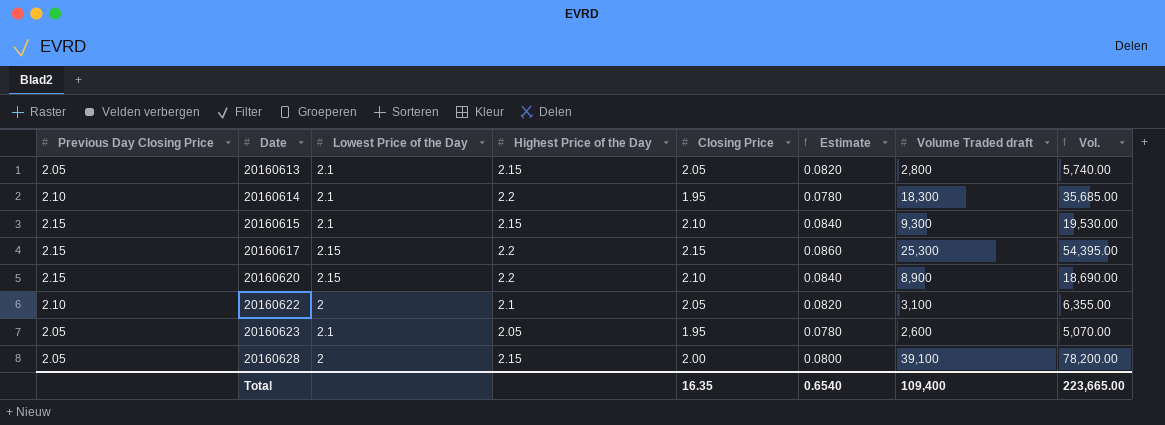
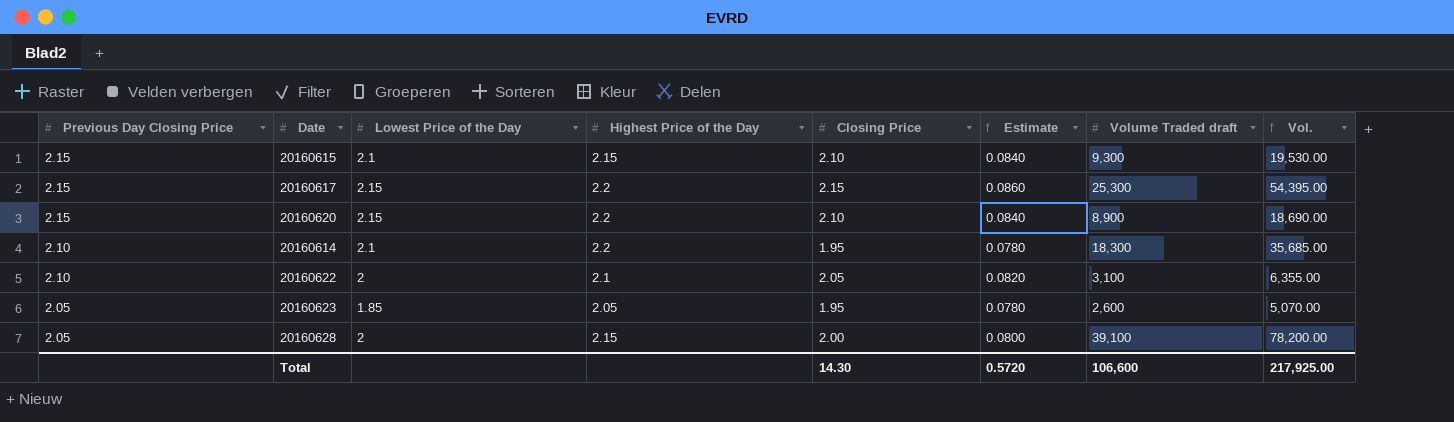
row order: Date ascending -> Previous Day Closing Price descending
row 20160613: 2.05 | 2.1 | 2.15 | 2.05 | 0.0820 | 2,800 | 5,740.00 -> none
20160623 | Lowest Price of the Day: 2.1 -> 1.85
Total | Closing Price: 16.35 -> 14.30
Total | Estimate: 0.6540 -> 0.5720
Total | Volume Traded draft: 109,400 -> 106,600
Total | Vol.: 223,665.00 -> 217,925.00

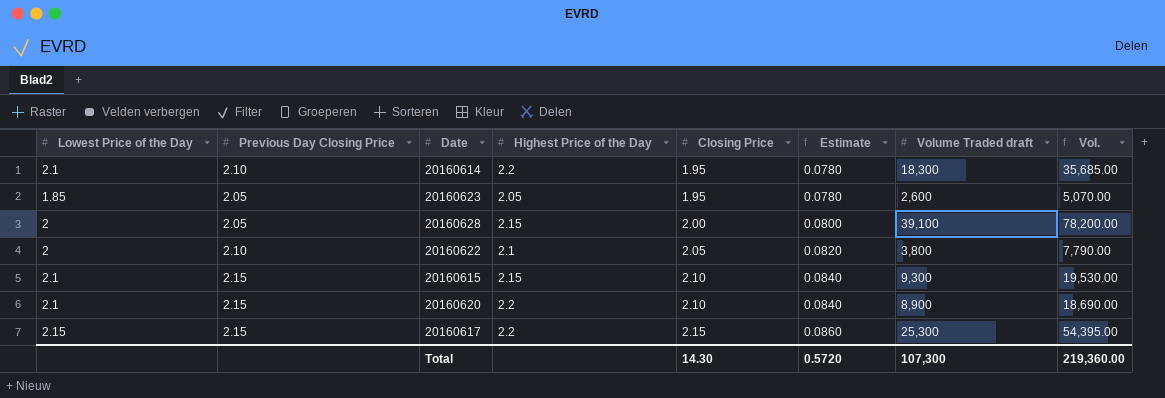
row order: Previous Day Closing Price descending -> Closing Price ascending
column Lowest Price of the Day | position: 3 -> 1
20160622 | Volume Traded draft: 3,100 -> 3,800
20160622 | Vol.: 6,355.00 -> 7,790.00
20160620 | Lowest Price of the Day: 2.15 -> 2.1
Total | Volume Traded draft: 106,600 -> 107,300
Total | Vol.: 217,925.00 -> 219,360.00

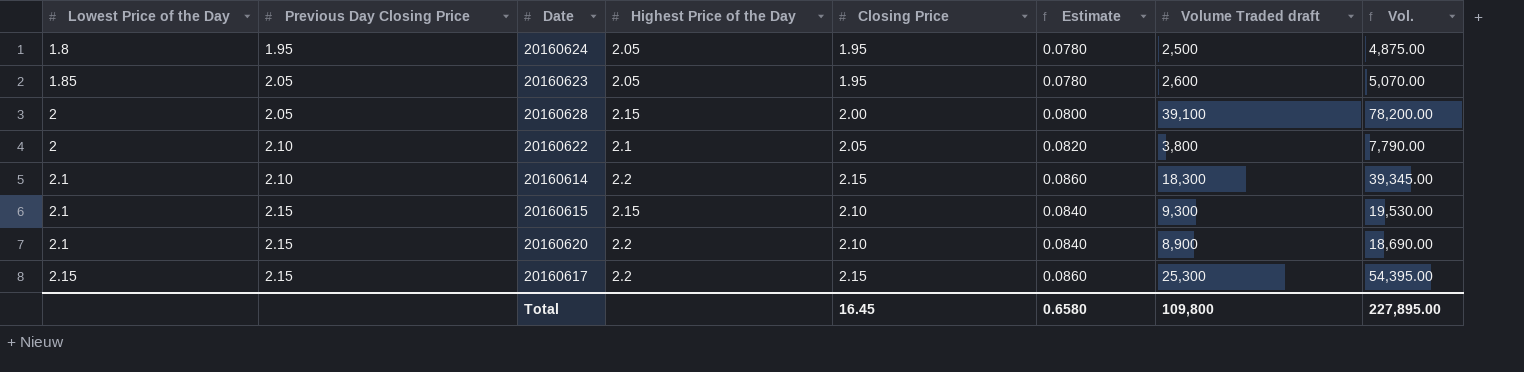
row order: Closing Price ascending -> Lowest Price of the Day ascending
row 20160624: none -> 1.8 | 1.95 | 2.05 | 1.95 | 0.0780 | 2,500 | 4,875.00
20160614 | Closing Price: 1.95 -> 2.15
20160614 | Estimate: 0.0780 -> 0.0860
20160614 | Vol.: 35,685.00 -> 39,345.00
Total | Closing Price: 14.30 -> 16.45
Total | Estimate: 0.5720 -> 0.6580
Total | Volume Traded draft: 107,300 -> 109,800
Total | Vol.: 219,360.00 -> 227,895.00

